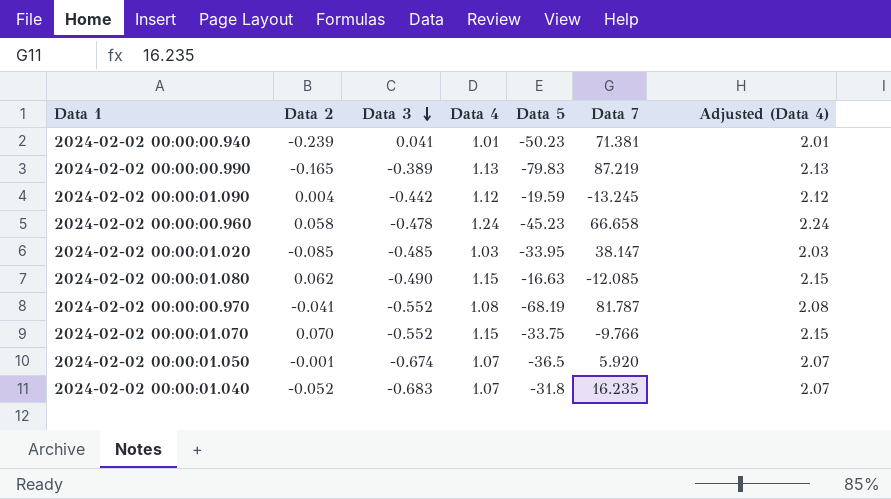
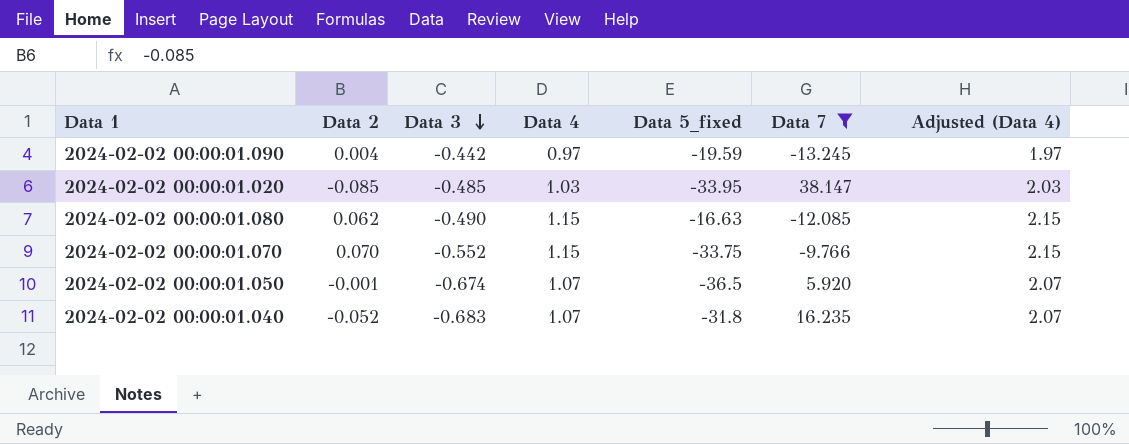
filter: none -> Data 7 <= 38.147
column name: Data 5 -> Data 5_fixed
2024-02-02 00:00:01.090 | Data 4: 1.12 -> 0.97
2024-02-02 00:00:01.090 | Adjusted (Data 4): 2.12 -> 1.97

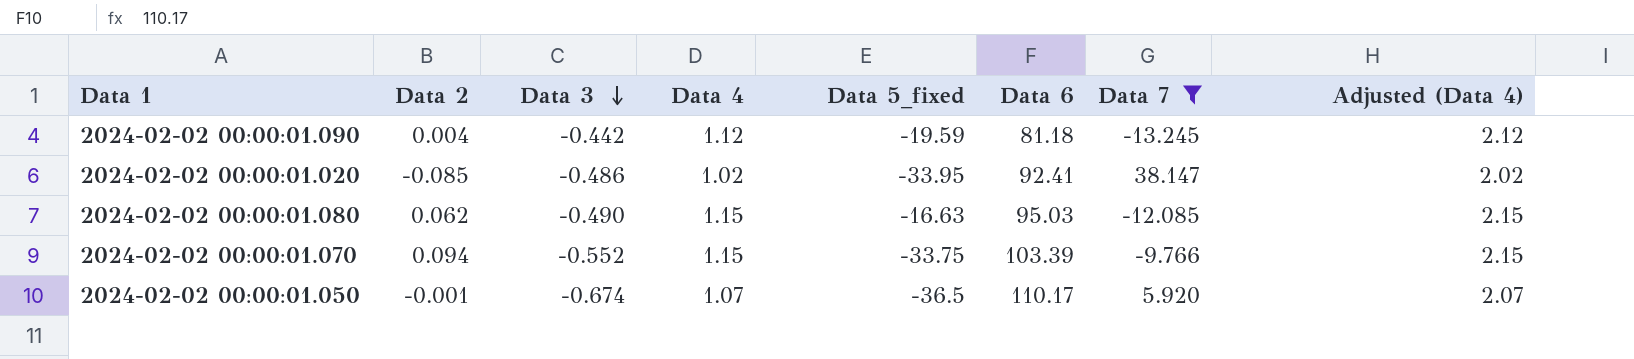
column Data 6 | position: none -> 6
row 2024-02-02 00:00:01.040: -0.052 | -0.683 | 1.07 | -31.8 | 16.235 | 2.07 -> none
2024-02-02 00:00:01.090 | Data 4: 0.97 -> 1.12
2024-02-02 00:00:01.090 | Adjusted (Data 4): 1.97 -> 2.12
2024-02-02 00:00:01.020 | Data 3: -0.485 -> -0.486
2024-02-02 00:00:01.020 | Data 4: 1.03 -> 1.02
2024-02-02 00:00:01.020 | Adjusted (Data 4): 2.03 -> 2.02
2024-02-02 00:00:01.070 | Data 2: 0.070 -> 0.094

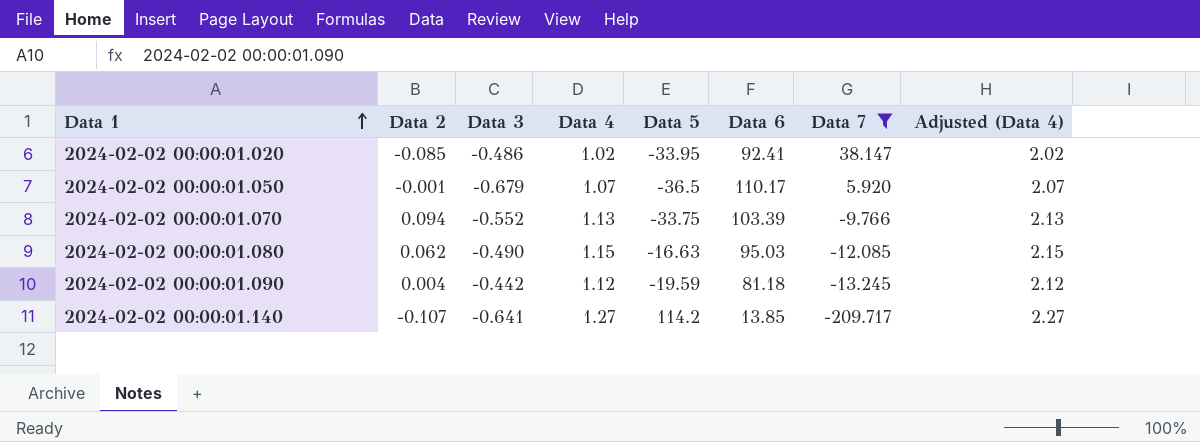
row order: Data 3 descending -> Data 1 ascending
column name: Data 5_fixed -> Data 5
2024-02-02 00:00:01.050 | Data 3: -0.674 -> -0.679
2024-02-02 00:00:01.070 | Data 4: 1.15 -> 1.13
2024-02-02 00:00:01.070 | Adjusted (Data 4): 2.15 -> 2.13
row 2024-02-02 00:00:01.140: none -> -0.107 | -0.641 | 1.27 | 114.2 | 13.85 | -209.717 | 2.27

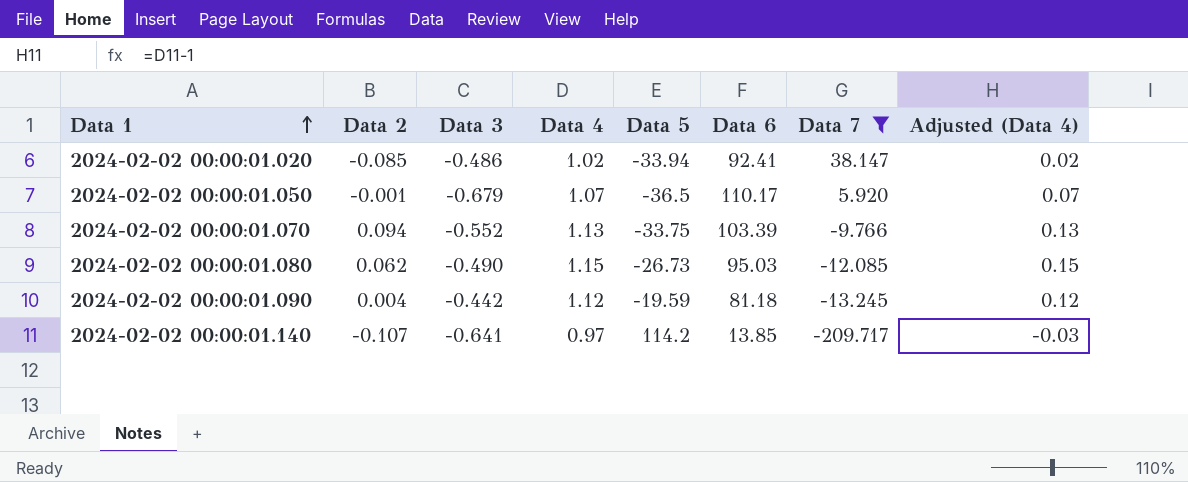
column Adjusted (Data 4) | formula: [Data 4] + 1 -> [Data 4] - 1
2024-02-02 00:00:01.020 | Data 5: -33.95 -> -33.94
2024-02-02 00:00:01.080 | Data 5: -16.63 -> -26.73
2024-02-02 00:00:01.140 | Data 4: 1.27 -> 0.97

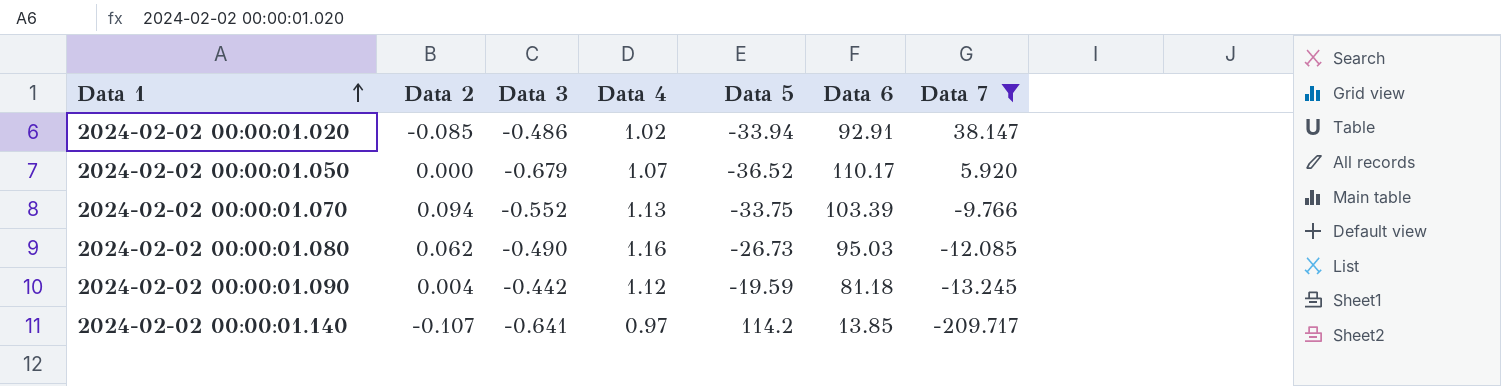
column Adjusted (Data 4) | formula: [Data 4] - 1 -> none
2024-02-02 00:00:01.020 | Data 6: 92.41 -> 92.91
2024-02-02 00:00:01.050 | Data 2: -0.001 -> 0.000
2024-02-02 00:00:01.050 | Data 5: -36.5 -> -36.52
2024-02-02 00:00:01.080 | Data 4: 1.15 -> 1.16

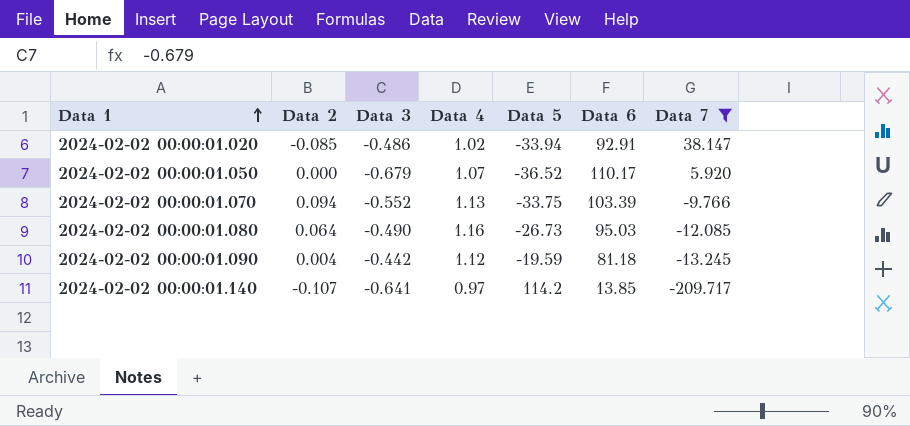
2024-02-02 00:00:01.080 | Data 2: 0.062 -> 0.064

